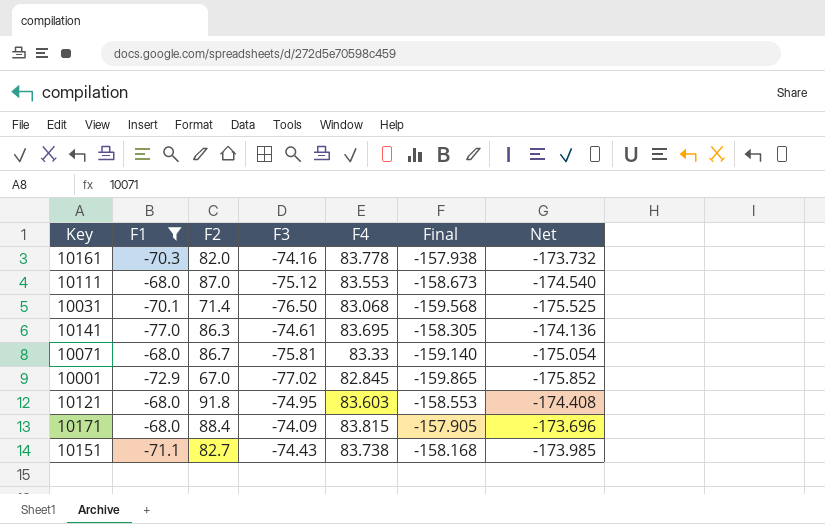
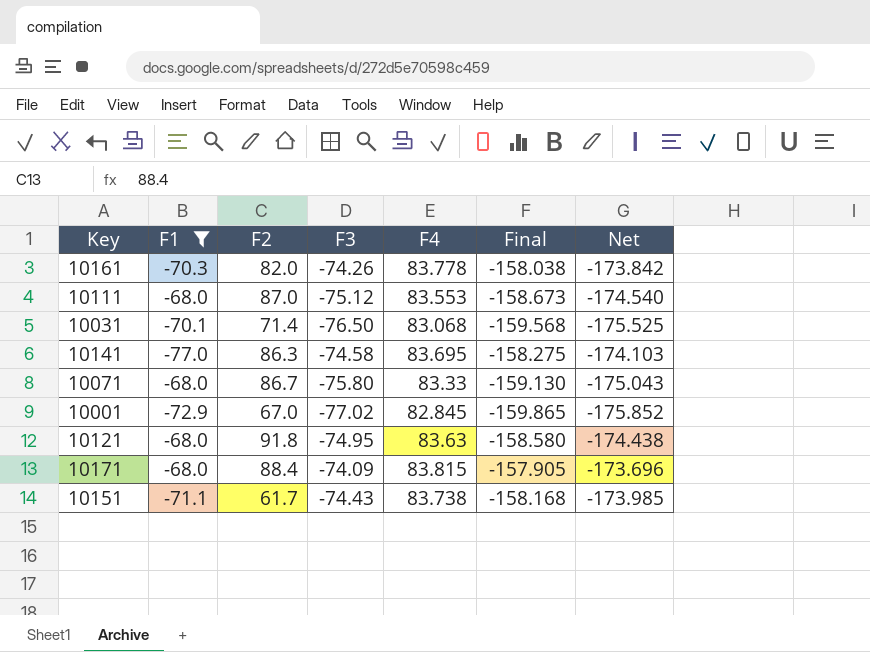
10161 | F3: -74.16 -> -74.26
10161 | Final: -157.938 -> -158.038
10161 | Net: -173.732 -> -173.842
10141 | F3: -74.61 -> -74.58
10141 | Final: -158.305 -> -158.275
10141 | Net: -174.136 -> -174.103
10071 | F3: -75.81 -> -75.80
10071 | Final: -159.140 -> -159.130
10071 | Net: -175.054 -> -175.043
10121 | F4: 83.603 -> 83.63
10121 | Final: -158.553 -> -158.580
10121 | Net: -174.408 -> -174.438
10151 | F2: 82.7 -> 61.7

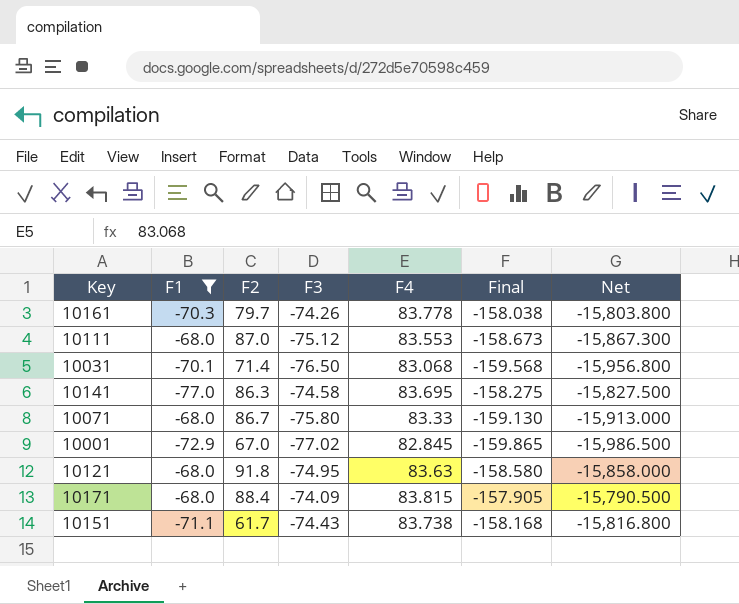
column Net | formula: [Final] * 1.1 -> [Final] * 100
10161 | F2: 82.0 -> 79.7

